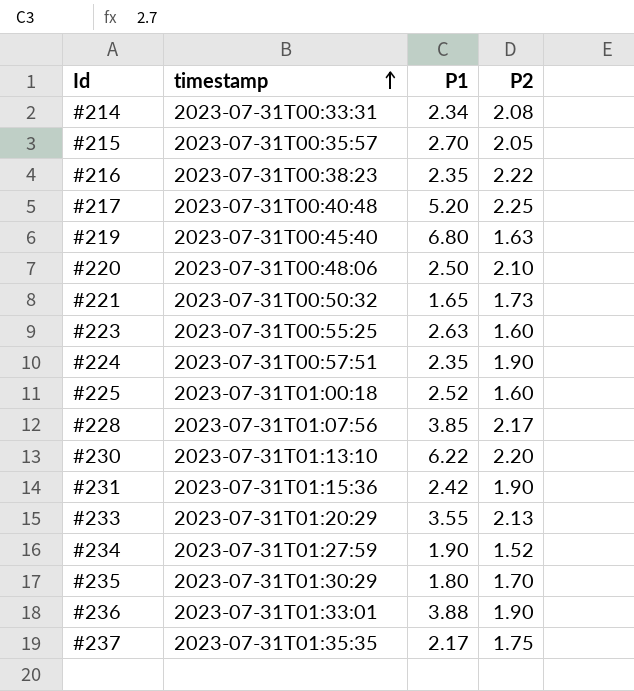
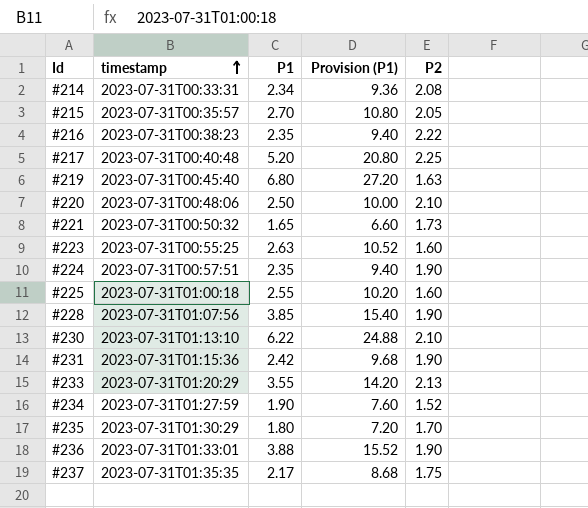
column Provision (P1) | formula: none -> [P1] * 4
#225 | P1: 2.52 -> 2.55
#228 | P2: 2.17 -> 1.90
#230 | P2: 2.20 -> 2.10

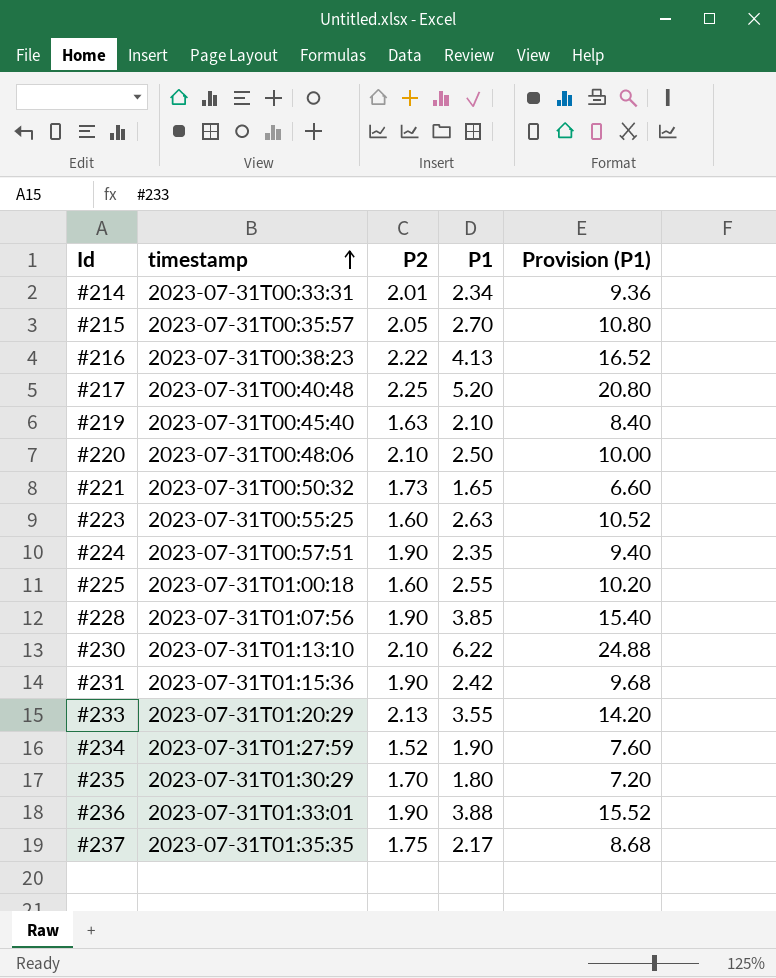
column P2 | position: 5 -> 3
#214 | P2: 2.08 -> 2.01
#216 | P1: 2.35 -> 4.13
#216 | Provision (P1): 9.40 -> 16.52
#219 | P1: 6.80 -> 2.10
#219 | Provision (P1): 27.20 -> 8.40

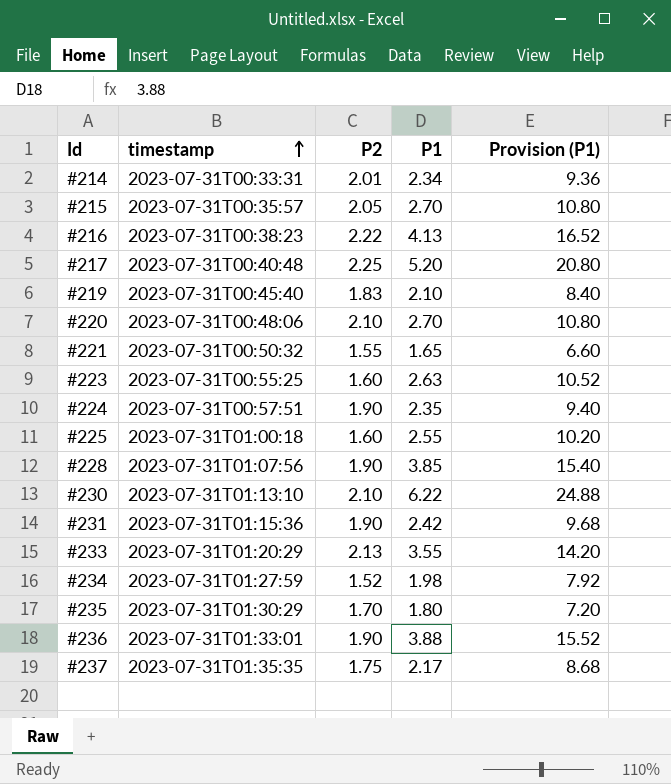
#219 | P2: 1.63 -> 1.83
#220 | P1: 2.50 -> 2.70
#220 | Provision (P1): 10.00 -> 10.80
#221 | P2: 1.73 -> 1.55
#234 | P1: 1.90 -> 1.98
#234 | Provision (P1): 7.60 -> 7.92

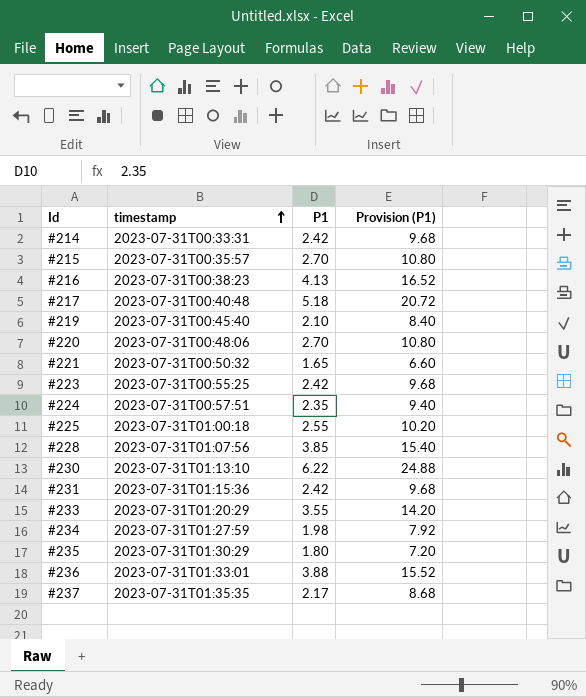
column P2 | position: 3 -> none
#214 | P1: 2.34 -> 2.42
#214 | Provision (P1): 9.36 -> 9.68
#217 | P1: 5.20 -> 5.18
#217 | Provision (P1): 20.80 -> 20.72
#223 | P1: 2.63 -> 2.42
#223 | Provision (P1): 10.52 -> 9.68

